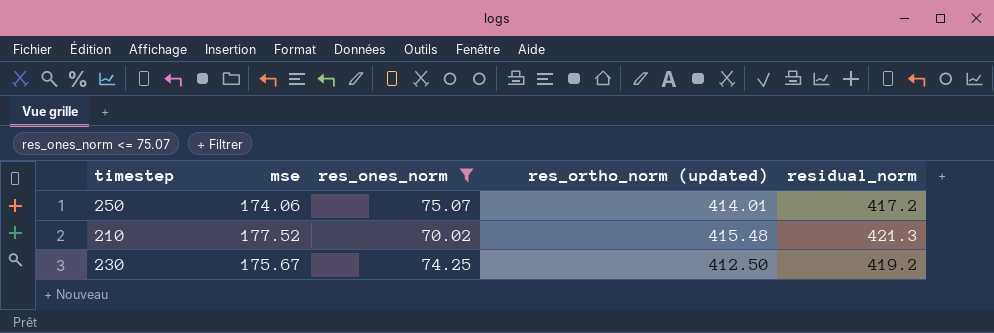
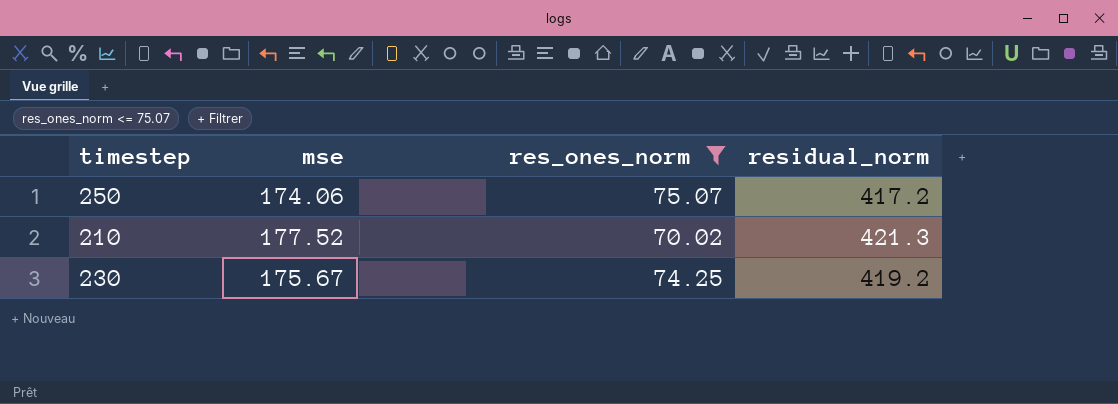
column res_ortho_norm (updated) | position: 4 -> none

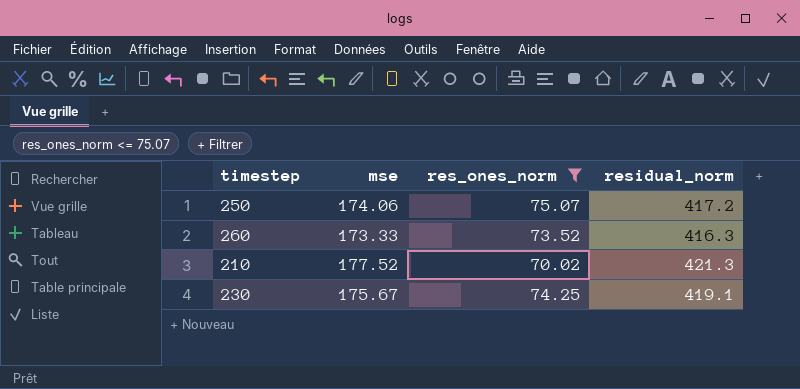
row 260: none -> 173.33 | 73.52 | 416.3
230 | residual_norm: 419.2 -> 419.1

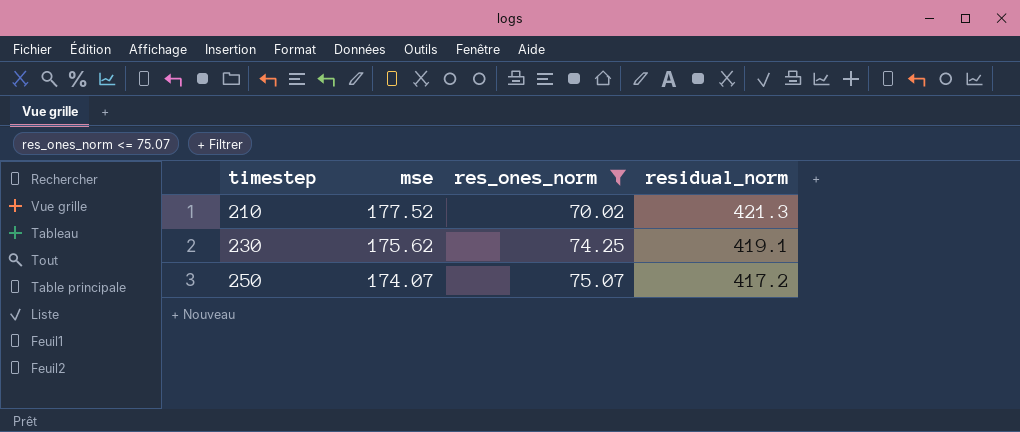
row order: none -> timestep ascending
row 260: 173.33 | 73.52 | 416.3 -> none
230 | mse: 175.67 -> 175.62
250 | mse: 174.06 -> 174.07

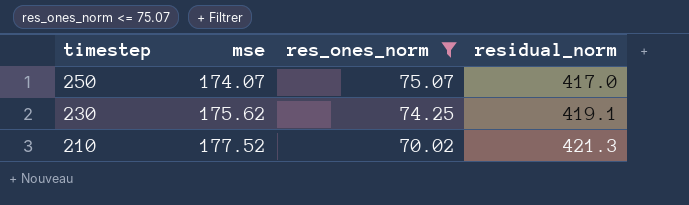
row order: timestep ascending -> timestep descending
250 | residual_norm: 417.2 -> 417.0

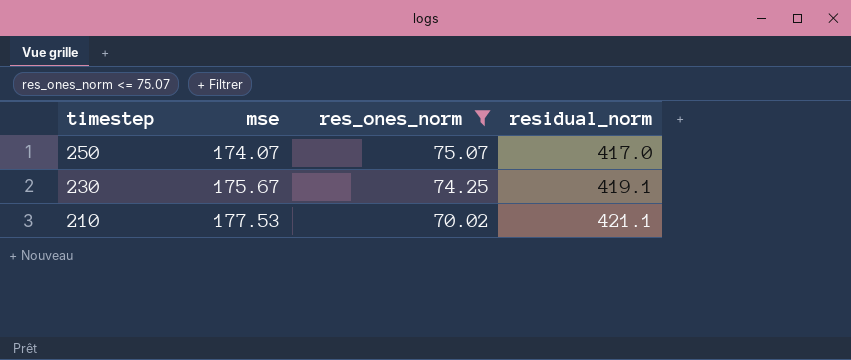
230 | mse: 175.62 -> 175.67
210 | mse: 177.52 -> 177.53
210 | residual_norm: 421.3 -> 421.1

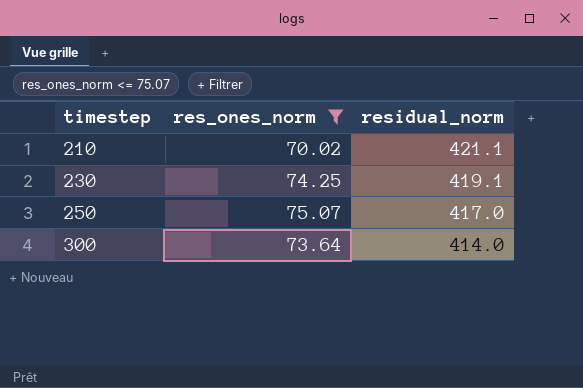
row order: timestep descending -> timestep ascending
column mse | position: 2 -> none
row 300: none -> 73.64 | 414.0

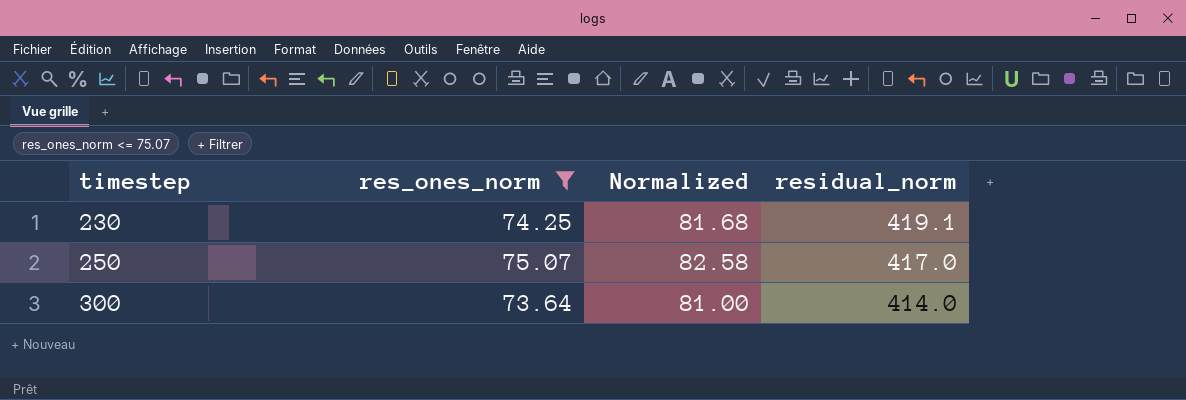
column Normalized | formula: none -> [res_ones_norm] * 1.1
row 210: 70.02 | 421.1 -> none

